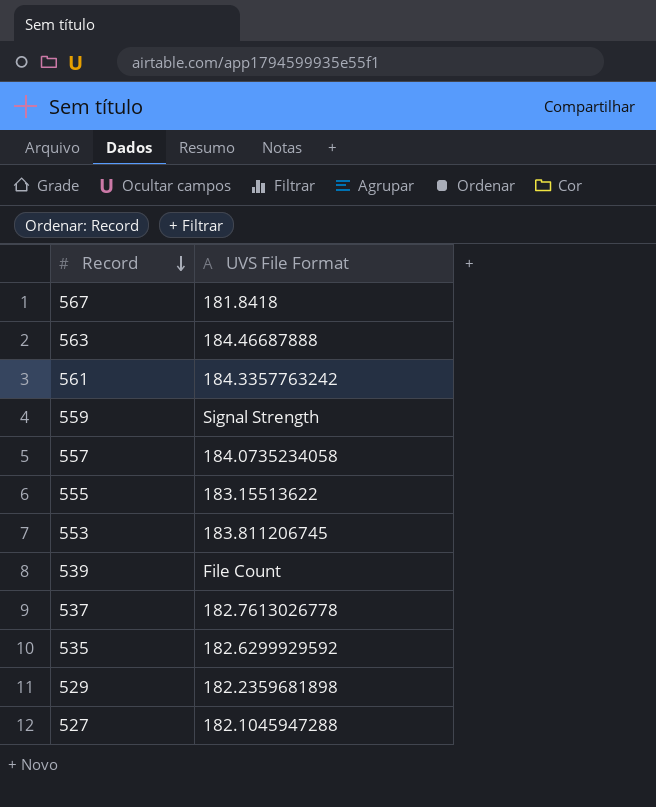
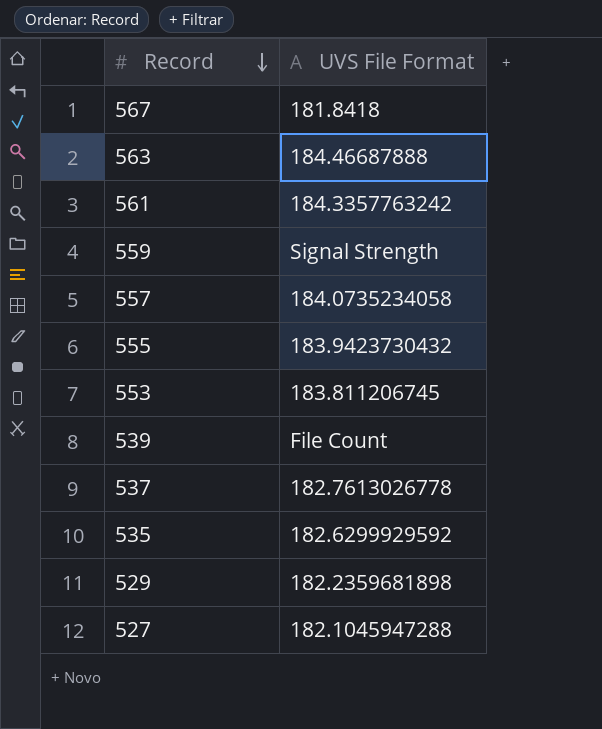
555 | UVS File Format: 183.15513622 -> 183.9423730432

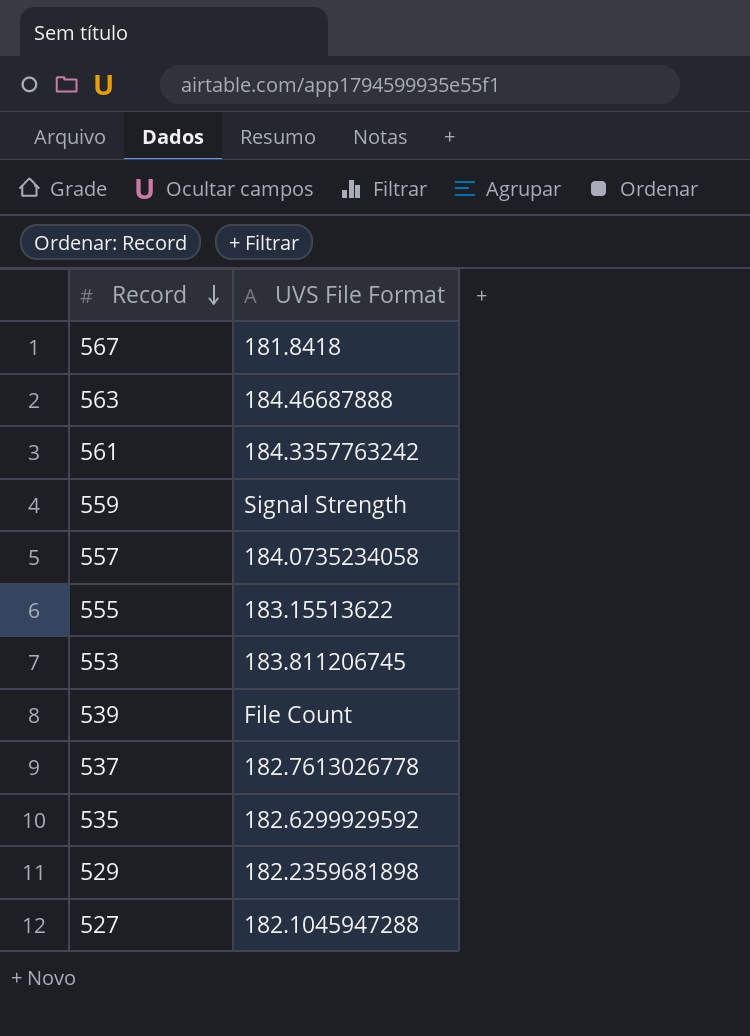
555 | UVS File Format: 183.9423730432 -> 183.15513622

